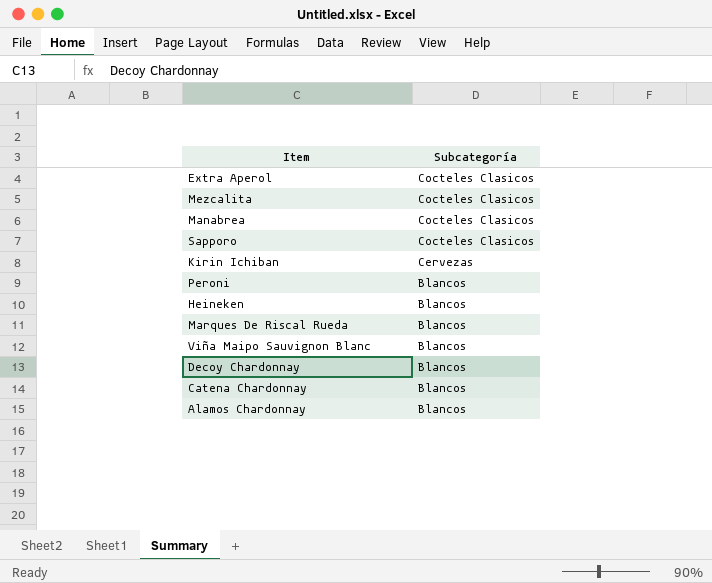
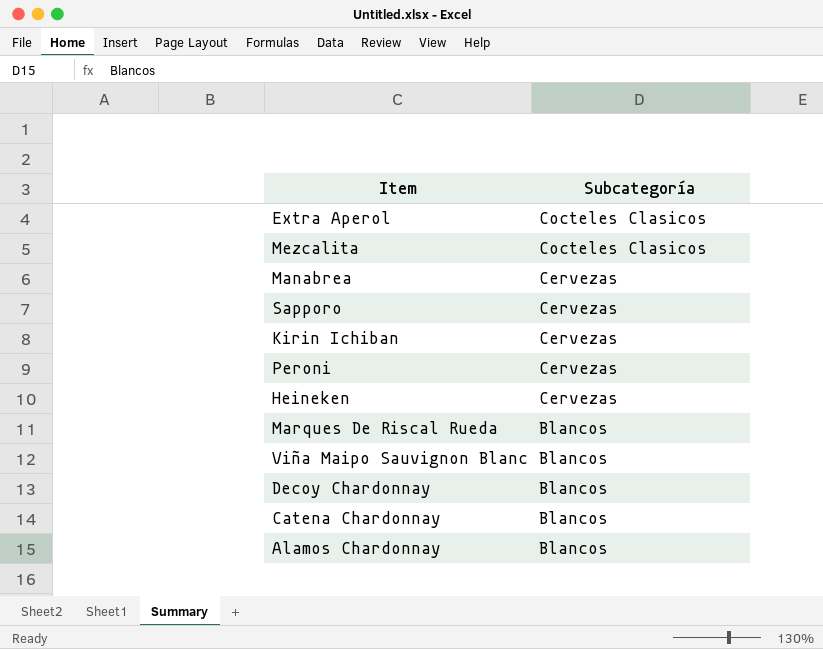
Manabrea | Subcategoría: Cocteles Clasicos -> Cervezas
Sapporo | Subcategoría: Cocteles Clasicos -> Cervezas
Peroni | Subcategoría: Blancos -> Cervezas
Heineken | Subcategoría: Blancos -> Cervezas

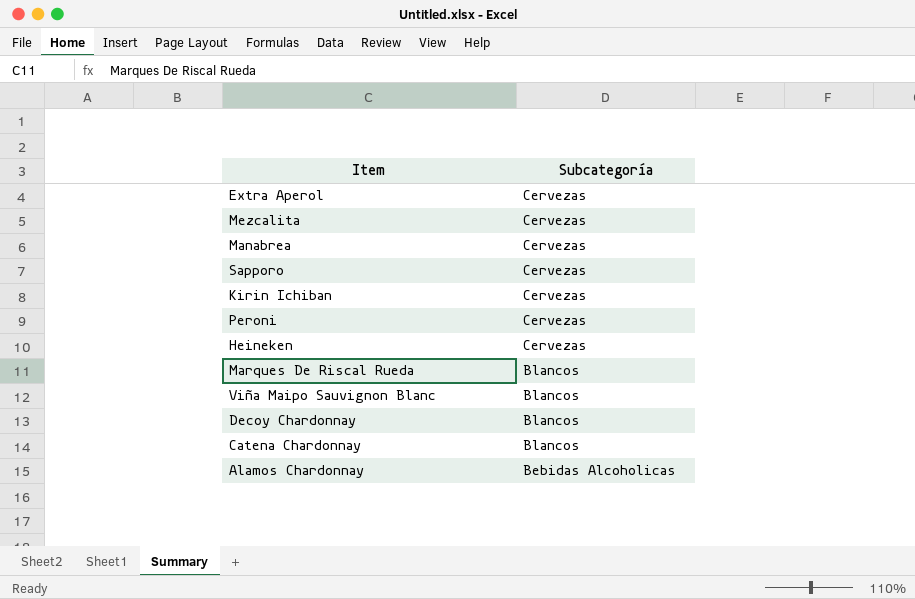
Extra Aperol | Subcategoría: Cocteles Clasicos -> Cervezas
Mezcalita | Subcategoría: Cocteles Clasicos -> Cervezas
Alamos Chardonnay | Subcategoría: Blancos -> Bebidas Alcoholicas

